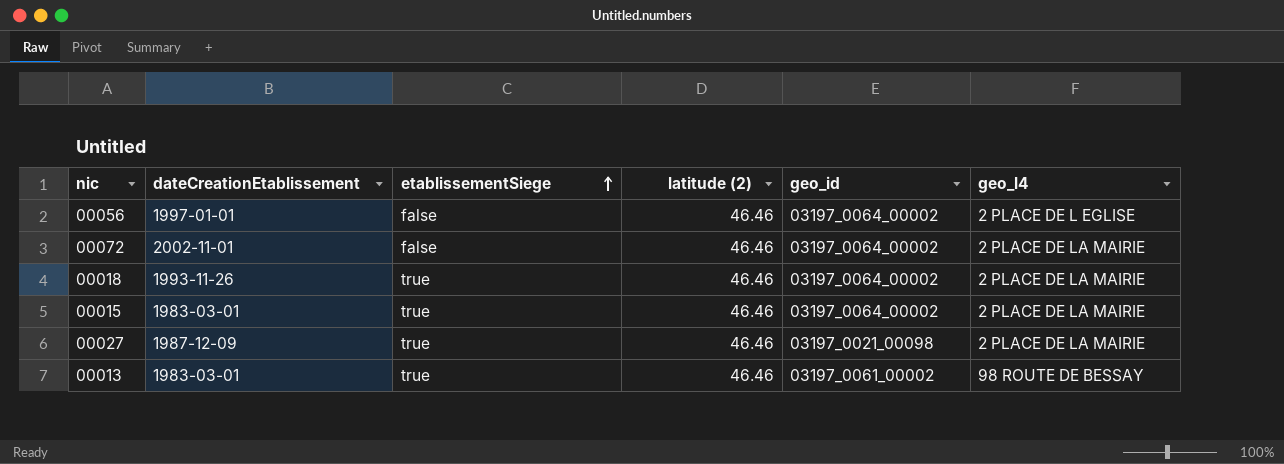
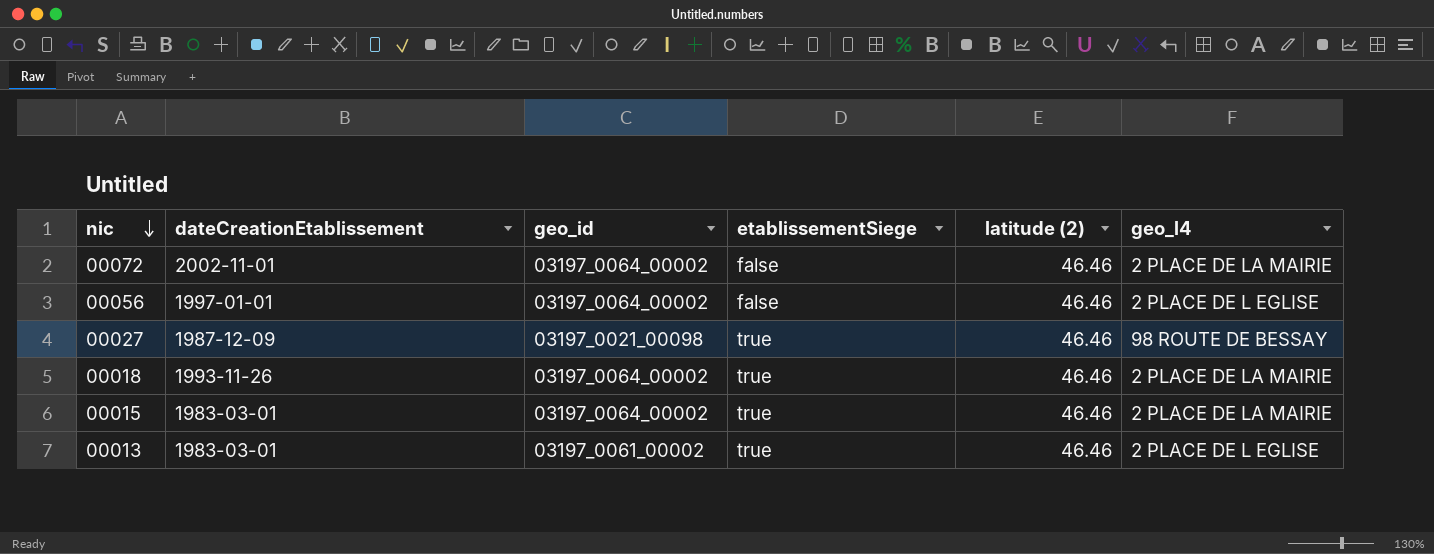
row order: etablissementSiege ascending -> nic descending
column geo_id | position: 5 -> 3
00027 | geo_l4: 2 PLACE DE LA MAIRIE -> 98 ROUTE DE BESSAY
00013 | geo_l4: 98 ROUTE DE BESSAY -> 2 PLACE DE L EGLISE

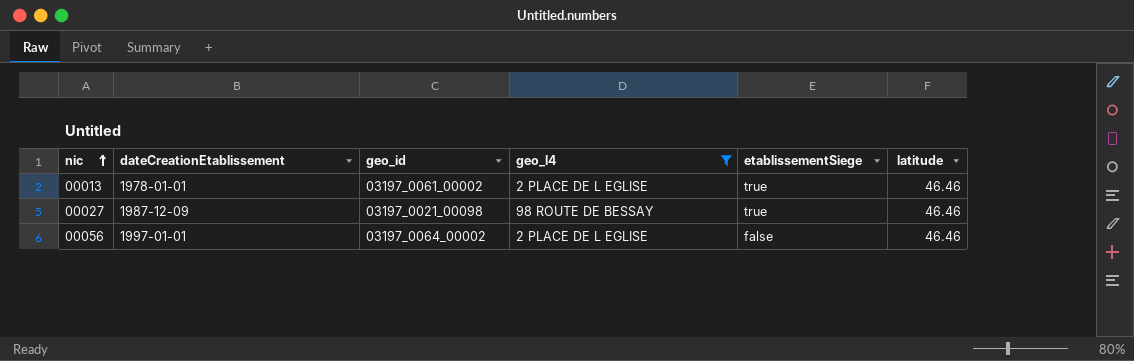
filter: none -> geo_l4 != 2 PLACE DE LA MAIRIE
row order: nic descending -> nic ascending
column geo_l4 | position: 6 -> 4
column name: latitude (2) -> latitude
00013 | dateCreationEtablissement: 1983-03-01 -> 1978-01-01

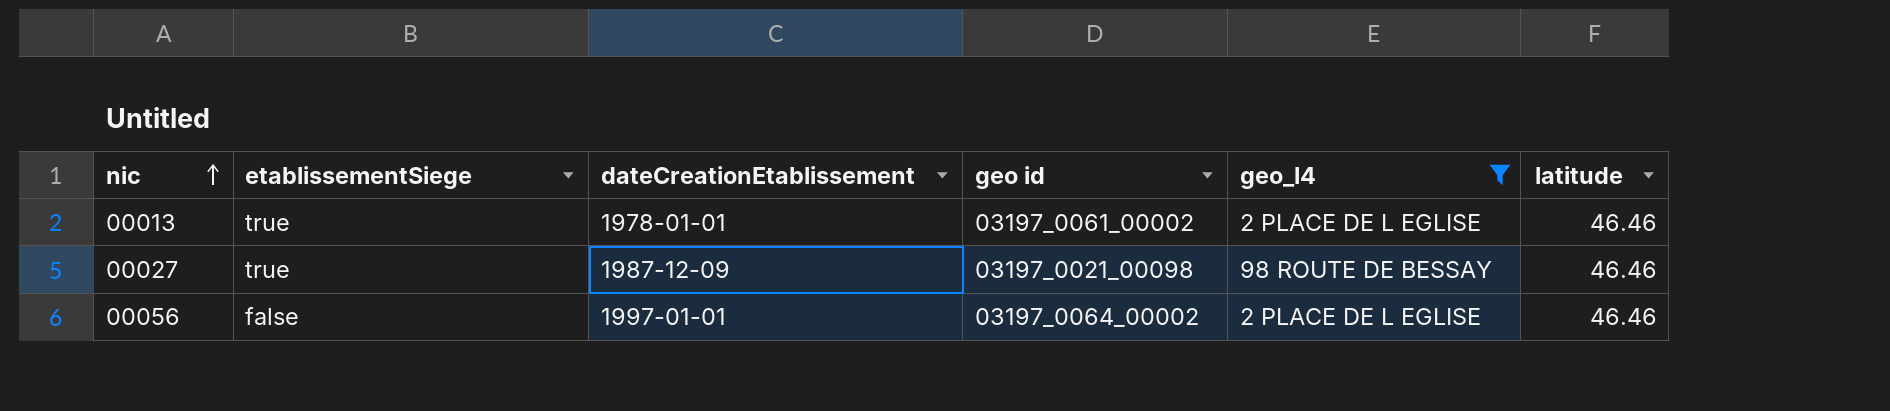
column etablissementSiege | position: 5 -> 2
column name: geo_id -> geo id

